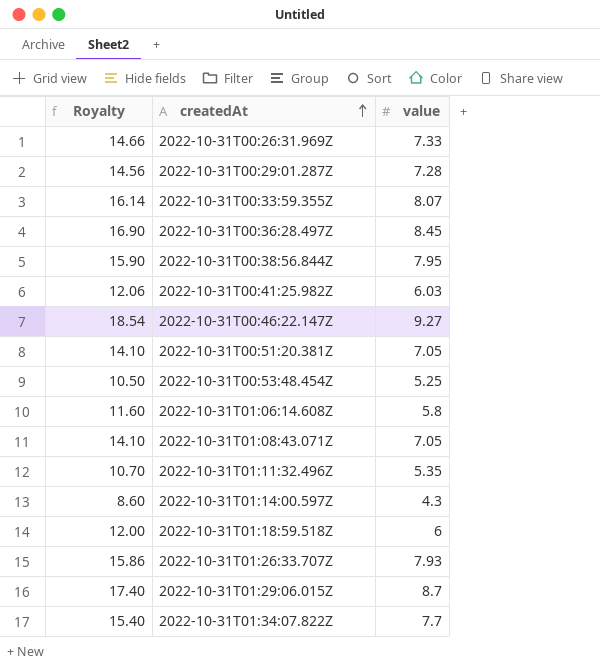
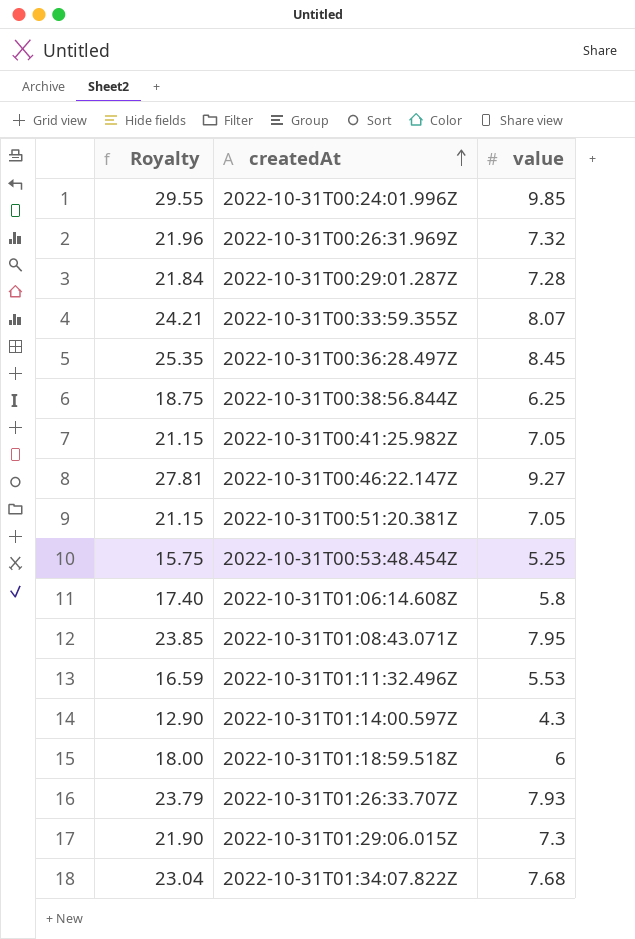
column Royalty | formula: [value] * 2 -> [value] * 3
row 2022-10-31T00:24:01.996Z: none -> 29.55 | 9.85
2022-10-31T00:26:31.969Z | value: 7.33 -> 7.32
2022-10-31T00:38:56.844Z | value: 7.95 -> 6.25
2022-10-31T00:41:25.982Z | value: 6.03 -> 7.05
2022-10-31T01:08:43.071Z | value: 7.05 -> 7.95
2022-10-31T01:11:32.496Z | value: 5.35 -> 5.53
2022-10-31T01:29:06.015Z | value: 8.7 -> 7.3
2022-10-31T01:34:07.822Z | value: 7.7 -> 7.68

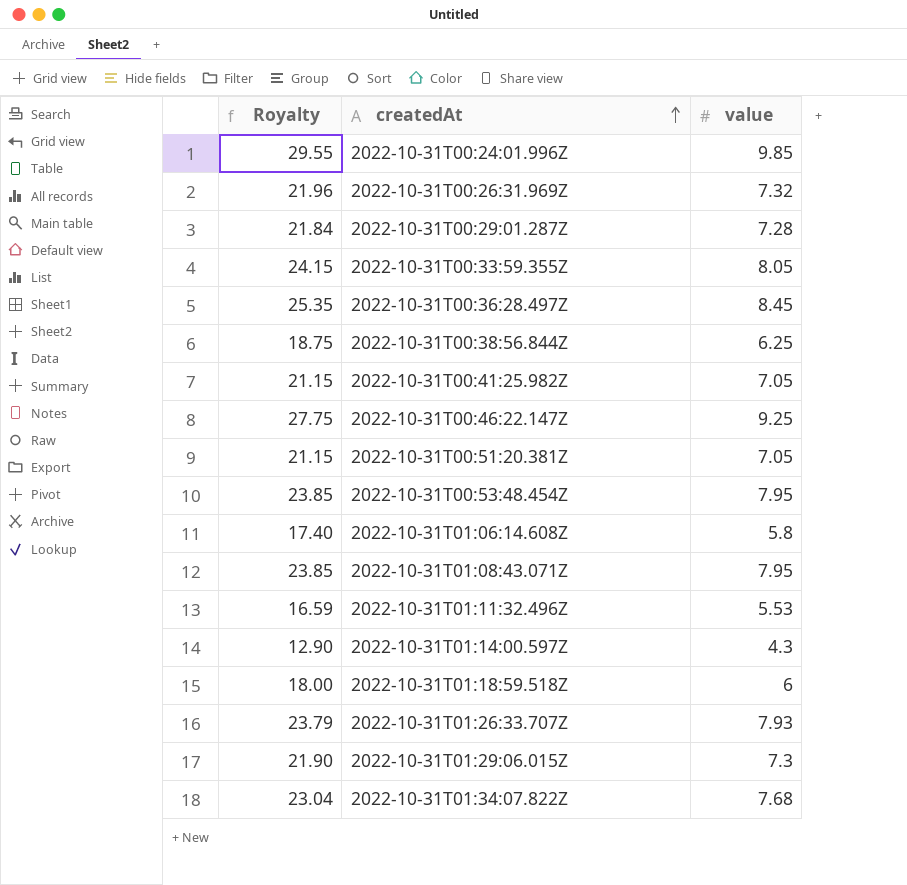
2022-10-31T00:33:59.355Z | Royalty: 24.21 -> 24.15
2022-10-31T00:33:59.355Z | value: 8.07 -> 8.05
2022-10-31T00:46:22.147Z | Royalty: 27.81 -> 27.75
2022-10-31T00:46:22.147Z | value: 9.27 -> 9.25
2022-10-31T00:53:48.454Z | Royalty: 15.75 -> 23.85
2022-10-31T00:53:48.454Z | value: 5.25 -> 7.95

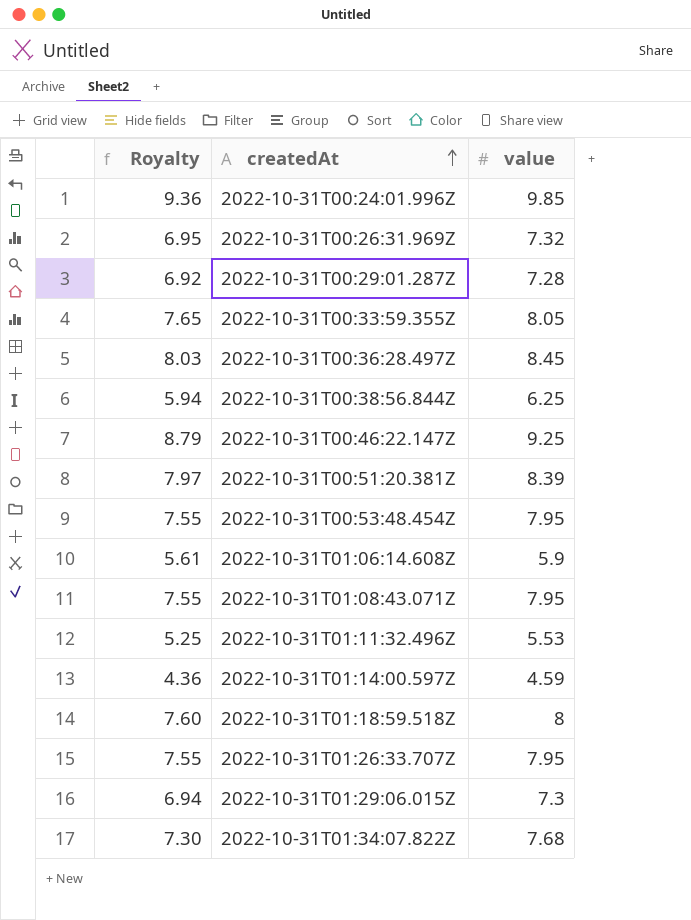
column Royalty | formula: [value] * 3 -> [value] * 0.95
row 2022-10-31T00:41:25.982Z: 21.15 | 7.05 -> none
2022-10-31T00:51:20.381Z | value: 7.05 -> 8.39
2022-10-31T01:06:14.608Z | value: 5.8 -> 5.9
2022-10-31T01:14:00.597Z | value: 4.3 -> 4.59
2022-10-31T01:18:59.518Z | value: 6 -> 8
2022-10-31T01:26:33.707Z | value: 7.93 -> 7.95

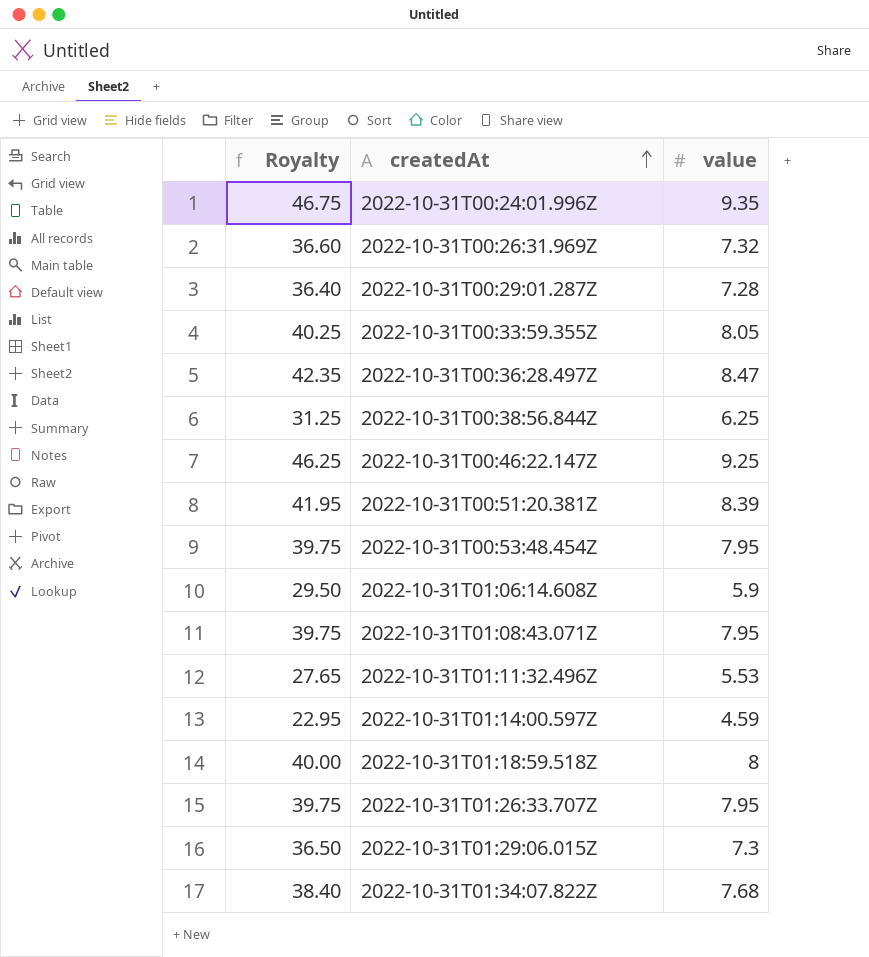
column Royalty | formula: [value] * 0.95 -> [value] * 5
2022-10-31T00:24:01.996Z | value: 9.85 -> 9.35
2022-10-31T00:36:28.497Z | value: 8.45 -> 8.47

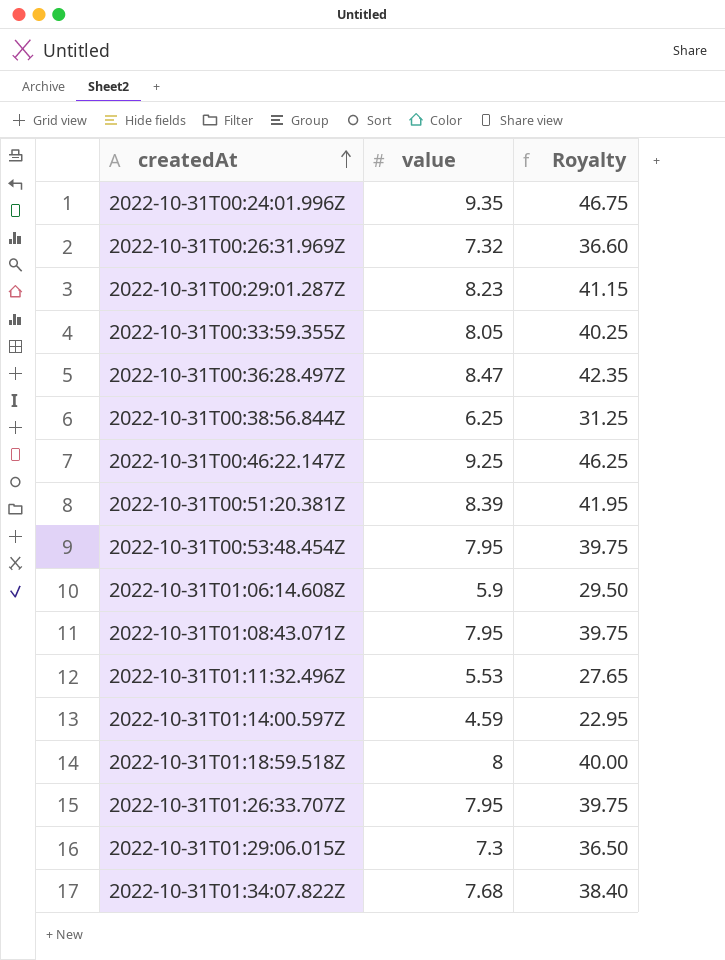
column Royalty | position: 1 -> 3
2022-10-31T00:29:01.287Z | value: 7.28 -> 8.23
2022-10-31T00:29:01.287Z | Royalty: 36.40 -> 41.15

